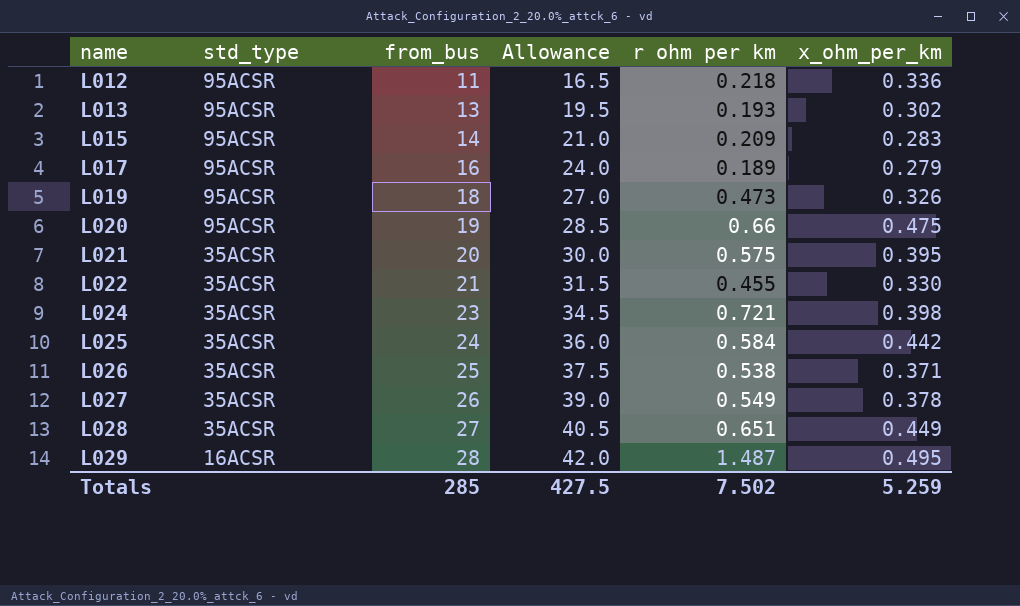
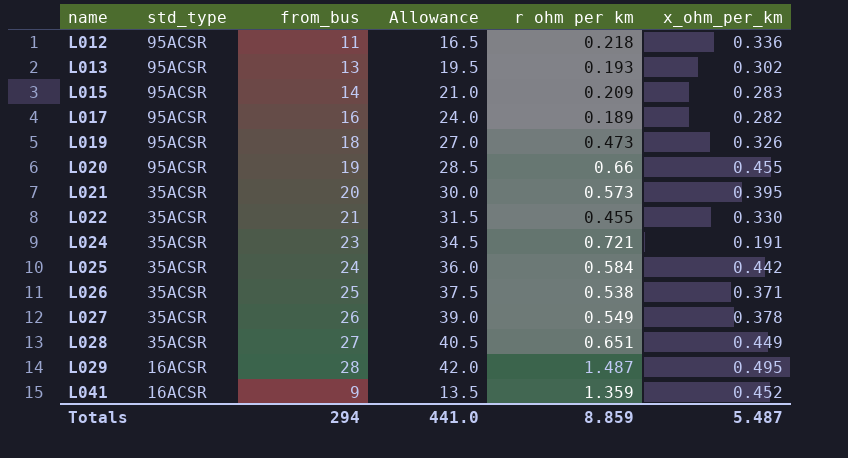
L017 | x_ohm_per_km: 0.279 -> 0.282
L020 | x_ohm_per_km: 0.475 -> 0.455
L021 | r ohm per km: 0.575 -> 0.573
L024 | x_ohm_per_km: 0.398 -> 0.191
row L041: none -> 16ACSR | 9 | 13.5 | 1.359 | 0.452
Totals | from_bus: 285 -> 294
Totals | Allowance: 427.5 -> 441.0
Totals | r ohm per km: 7.502 -> 8.859
Totals | x_ohm_per_km: 5.259 -> 5.487

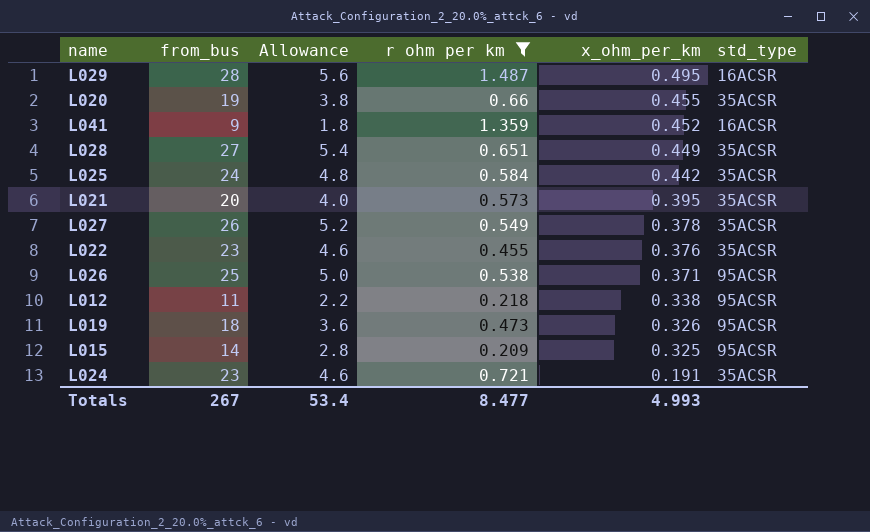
filter: none -> r ohm per km >= 0.209
row order: name ascending -> x_ohm_per_km descending
column Allowance | formula: [from_bus] * 1.5 -> [from_bus] * 0.2
column std_type | position: 2 -> 6
L020 | std_type: 95ACSR -> 35ACSR
L022 | from_bus: 21 -> 23
L022 | x_ohm_per_km: 0.330 -> 0.376
L026 | std_type: 35ACSR -> 95ACSR
L012 | x_ohm_per_km: 0.336 -> 0.338
L015 | x_ohm_per_km: 0.283 -> 0.325
Totals | from_bus: 294 -> 267
Totals | Allowance: 441.0 -> 53.4
Totals | r ohm per km: 8.859 -> 8.477
Totals | x_ohm_per_km: 5.487 -> 4.993

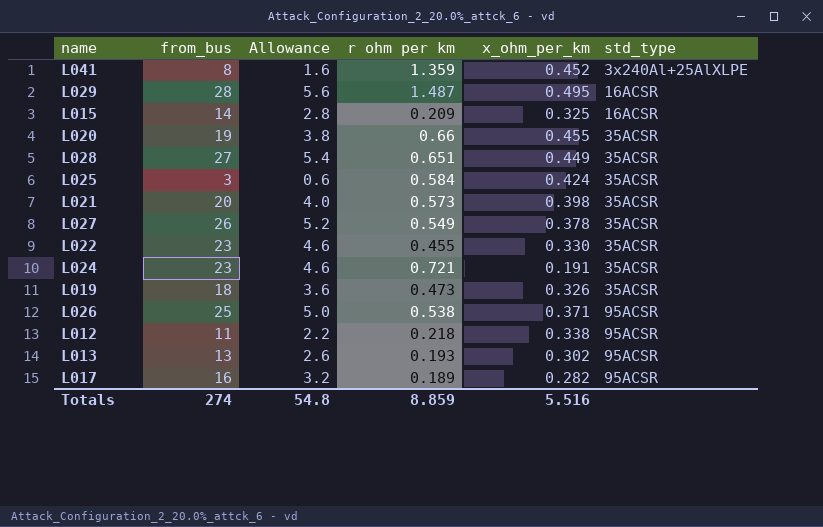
filter: r ohm per km >= 0.209 -> none
row order: x_ohm_per_km descending -> std_type ascending
L041 | from_bus: 9 -> 8
L041 | Allowance: 1.8 -> 1.6
L041 | std_type: 16ACSR -> 3x240Al+25AlXLPE
L015 | std_type: 95ACSR -> 16ACSR
L025 | from_bus: 24 -> 3
L025 | Allowance: 4.8 -> 0.6
L025 | x_ohm_per_km: 0.442 -> 0.424
L021 | x_ohm_per_km: 0.395 -> 0.398
L022 | x_ohm_per_km: 0.376 -> 0.330
L019 | std_type: 95ACSR -> 35ACSR
Totals | from_bus: 267 -> 274
Totals | Allowance: 53.4 -> 54.8
Totals | r ohm per km: 8.477 -> 8.859
Totals | x_ohm_per_km: 4.993 -> 5.516

